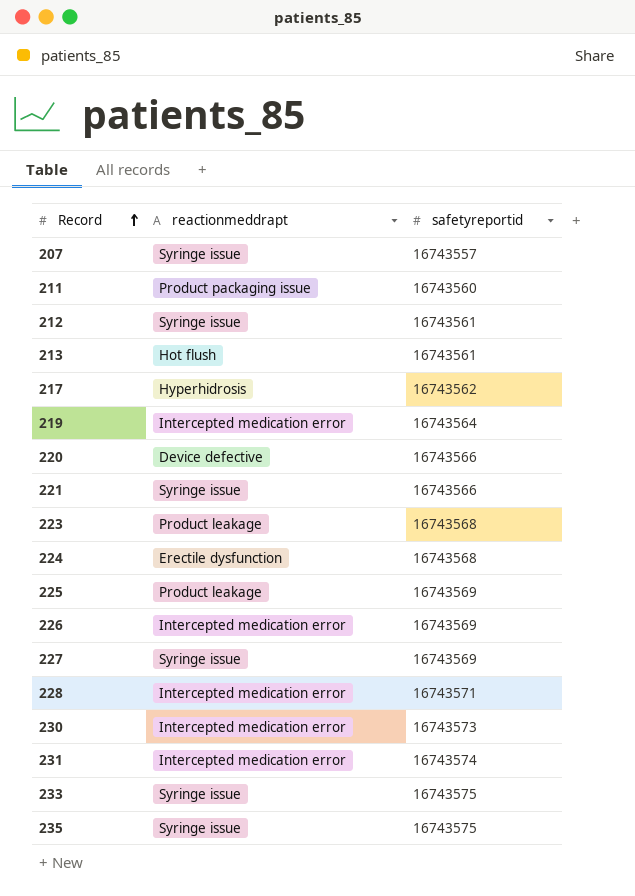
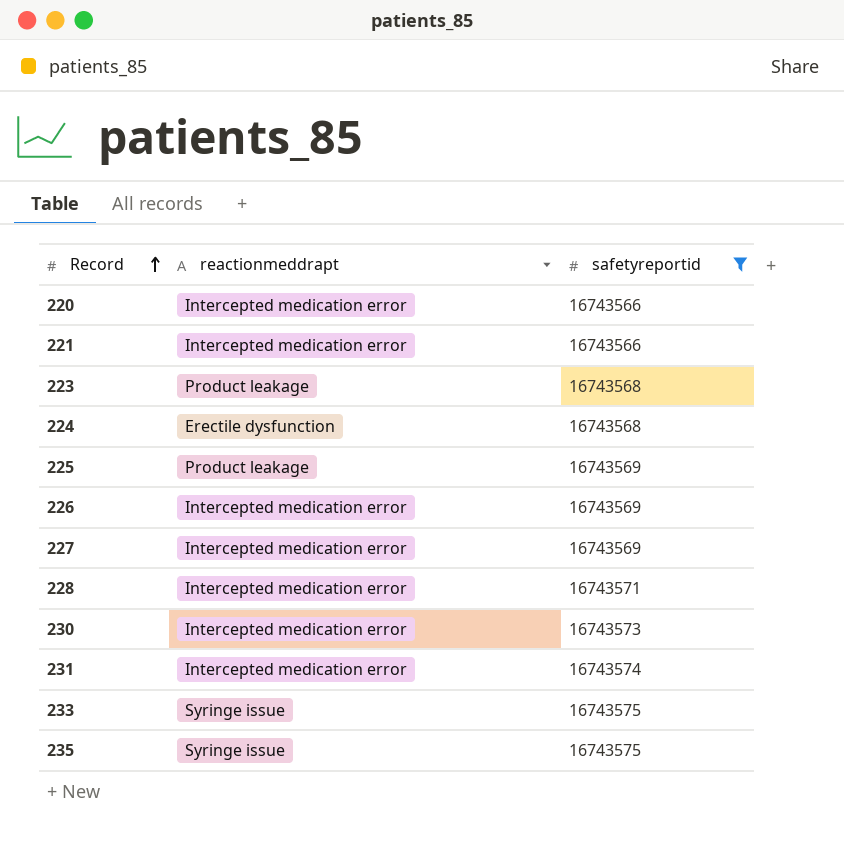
filter: none -> safetyreportid >= 16743566
220 | reactionmeddrapt: Device defective -> Intercepted medication error
221 | reactionmeddrapt: Syringe issue -> Intercepted medication error
227 | reactionmeddrapt: Syringe issue -> Intercepted medication error

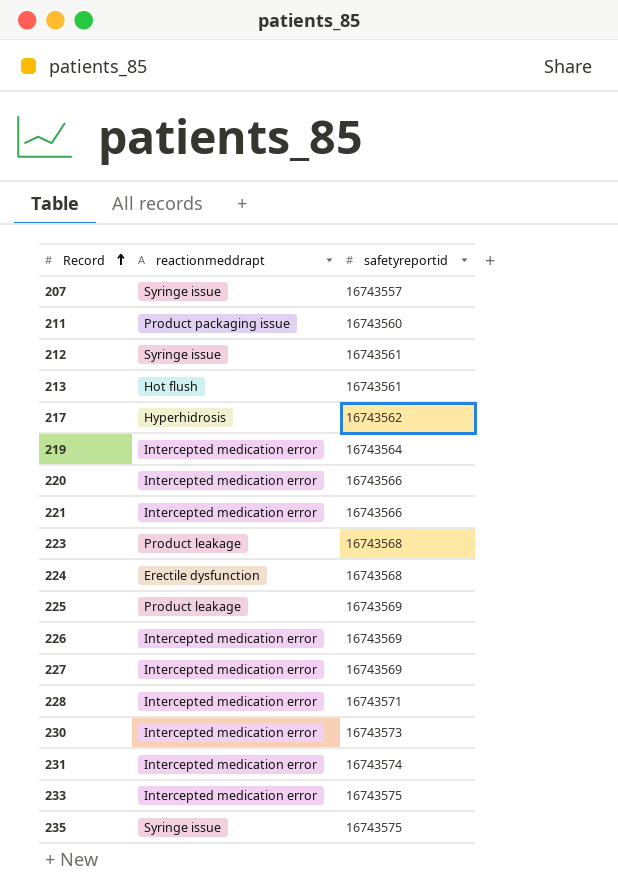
filter: safetyreportid >= 16743566 -> none
233 | reactionmeddrapt: Syringe issue -> Intercepted medication error

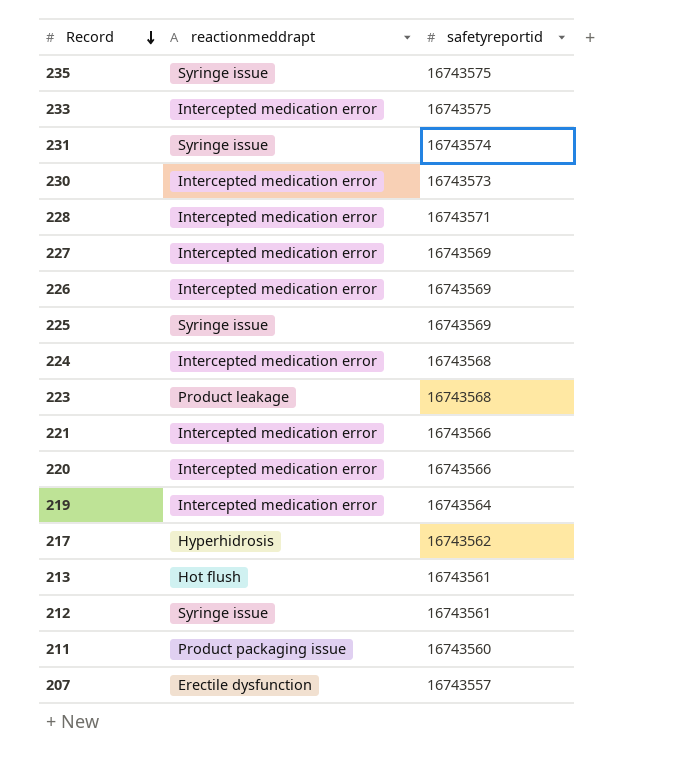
row order: Record ascending -> Record descending
231 | reactionmeddrapt: Intercepted medication error -> Syringe issue
225 | reactionmeddrapt: Product leakage -> Syringe issue
224 | reactionmeddrapt: Erectile dysfunction -> Intercepted medication error
207 | reactionmeddrapt: Syringe issue -> Erectile dysfunction

